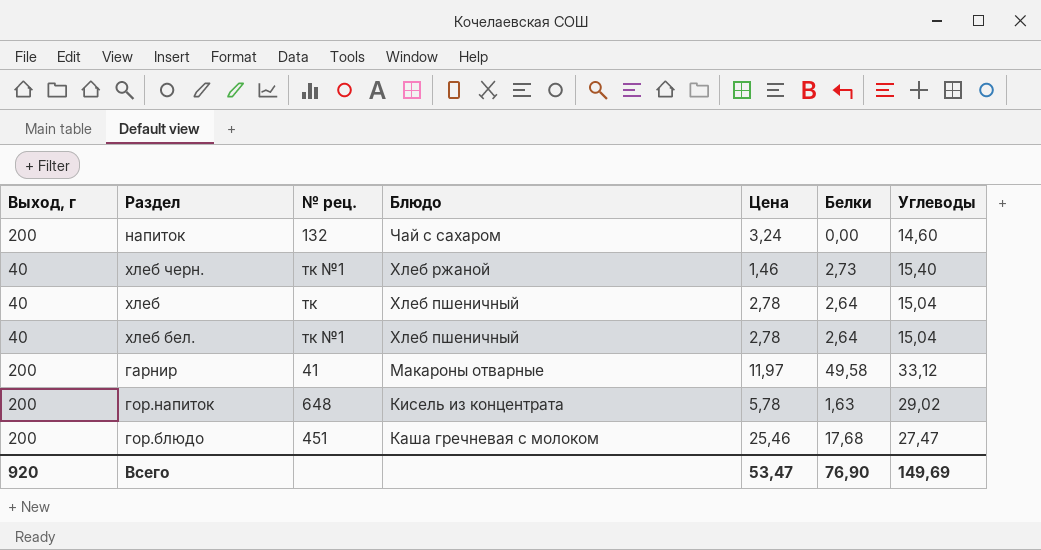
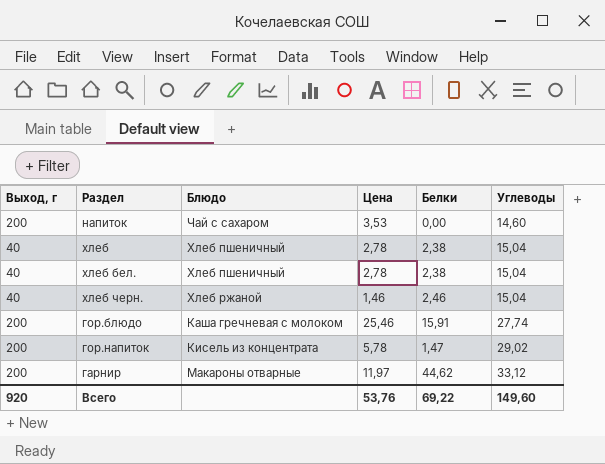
row order: Блюдо descending -> Углеводы ascending
column № рец. | position: 3 -> none
напиток | Цена: 3,24 -> 3,53
хлеб | Белки: 2,64 -> 2,38
хлеб бел. | Белки: 2,64 -> 2,38
хлеб черн. | Белки: 2,73 -> 2,46
хлеб черн. | Углеводы: 15,40 -> 15,04
гор.блюдо | Белки: 17,68 -> 15,91
гор.блюдо | Углеводы: 27,47 -> 27,74
гор.напиток | Белки: 1,63 -> 1,47
гарнир | Белки: 49,58 -> 44,62
Всего | Цена: 53,47 -> 53,76
Всего | Белки: 76,90 -> 69,22
Всего | Углеводы: 149,69 -> 149,60

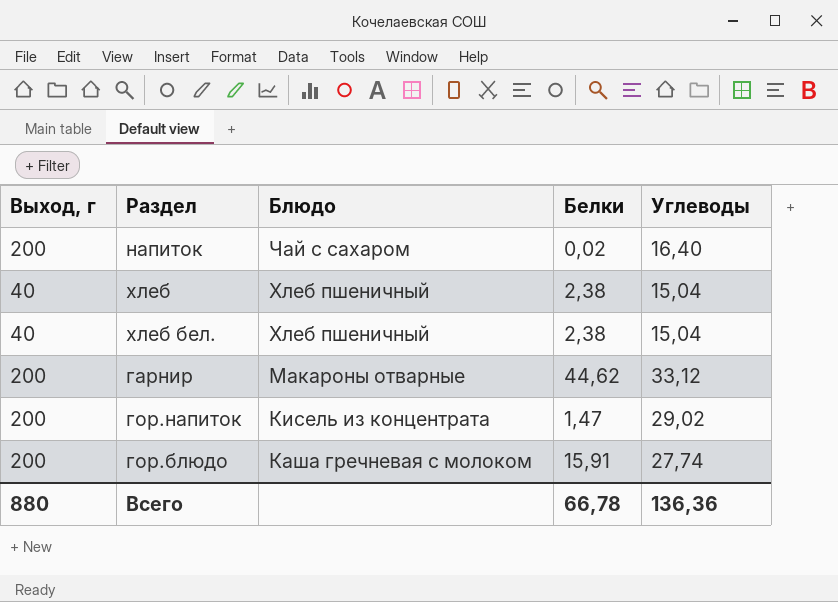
row order: Углеводы ascending -> Блюдо descending
column Цена | position: 4 -> none
row хлеб черн.: 40 | Хлеб ржаной | 1,46 | 2,46 | 15,04 -> none
напиток | Белки: 0,00 -> 0,02
напиток | Углеводы: 14,60 -> 16,40
Всего | Выход, г: 920 -> 880
Всего | Белки: 69,22 -> 66,78
Всего | Углеводы: 149,60 -> 136,36

